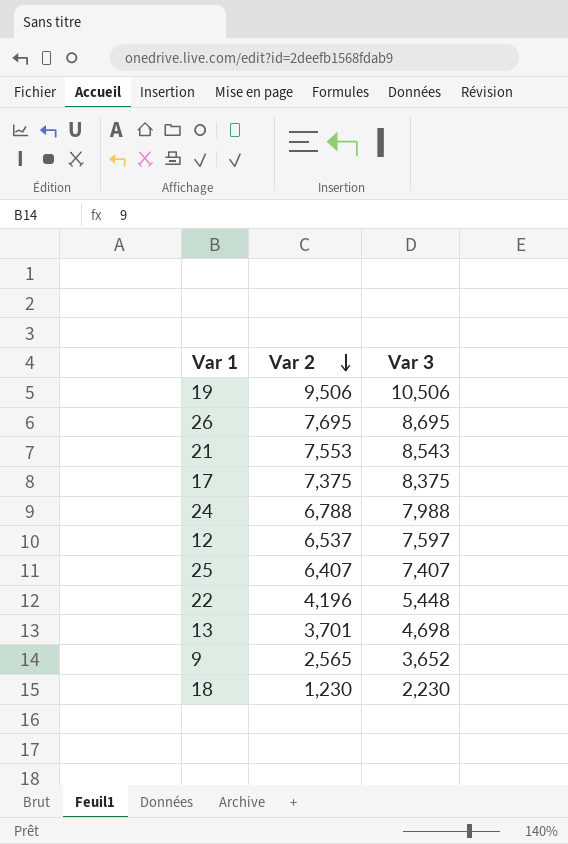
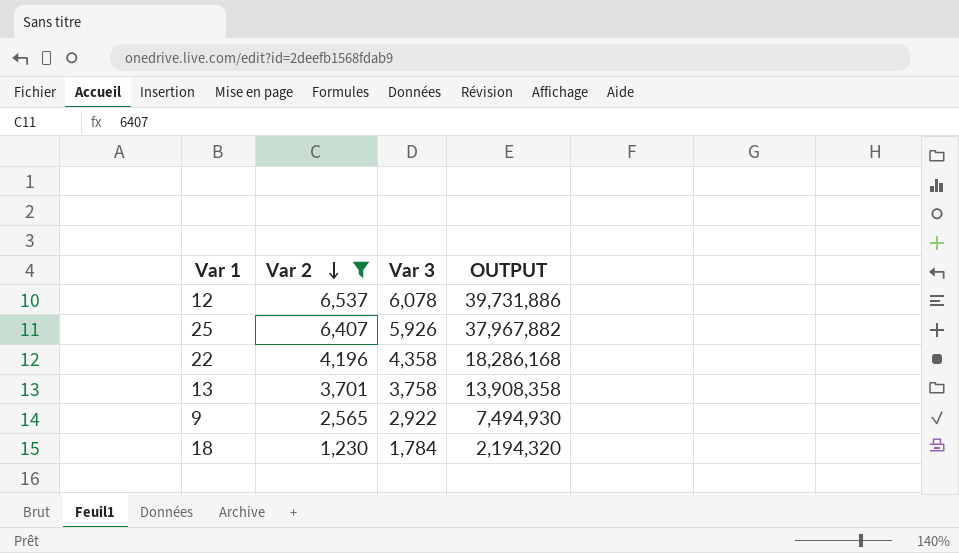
filter: none -> Var 2 <= 6,537
column OUTPUT | formula: none -> [Var 2] * [Var 3]
12 | Var 3: 7,597 -> 6,078
25 | Var 3: 7,407 -> 5,926
22 | Var 3: 5,448 -> 4,358
13 | Var 3: 4,698 -> 3,758
9 | Var 3: 3,652 -> 2,922
18 | Var 3: 2,230 -> 1,784

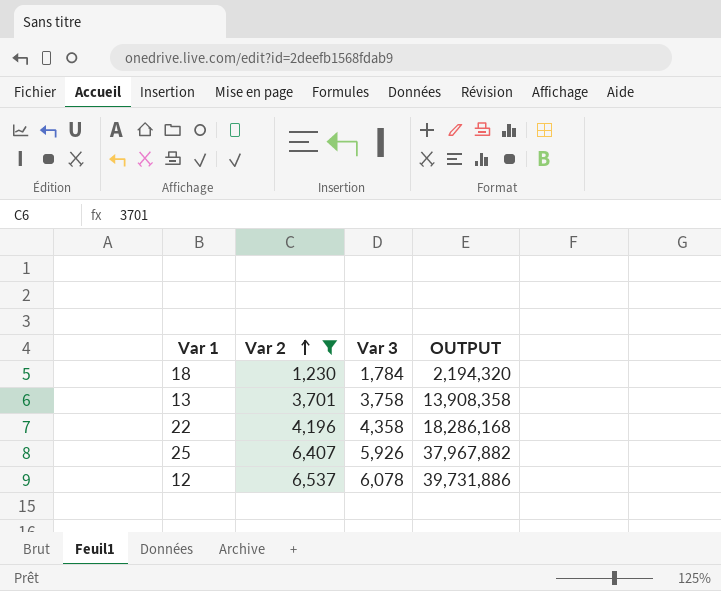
row order: Var 2 descending -> Var 2 ascending
row 9: 2,565 | 2,922 | 7,494,930 -> none

